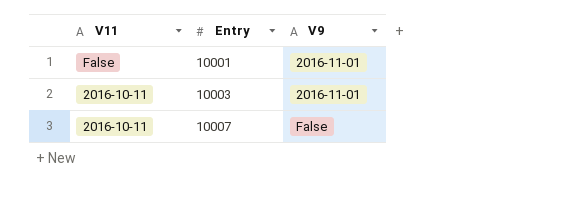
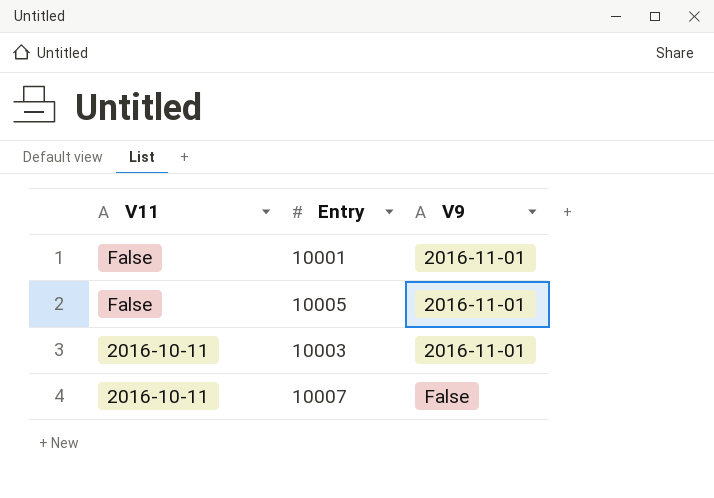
row 10005: none -> False | 2016-11-01

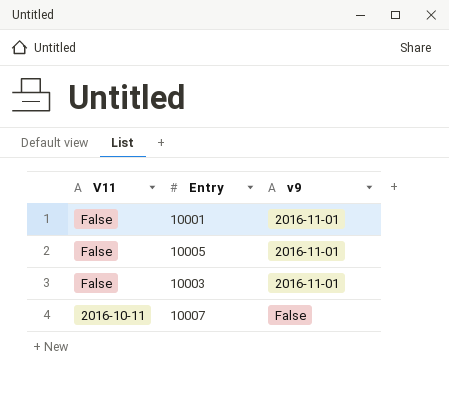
column name: V9 -> v9
10003 | V11: 2016-10-11 -> False

